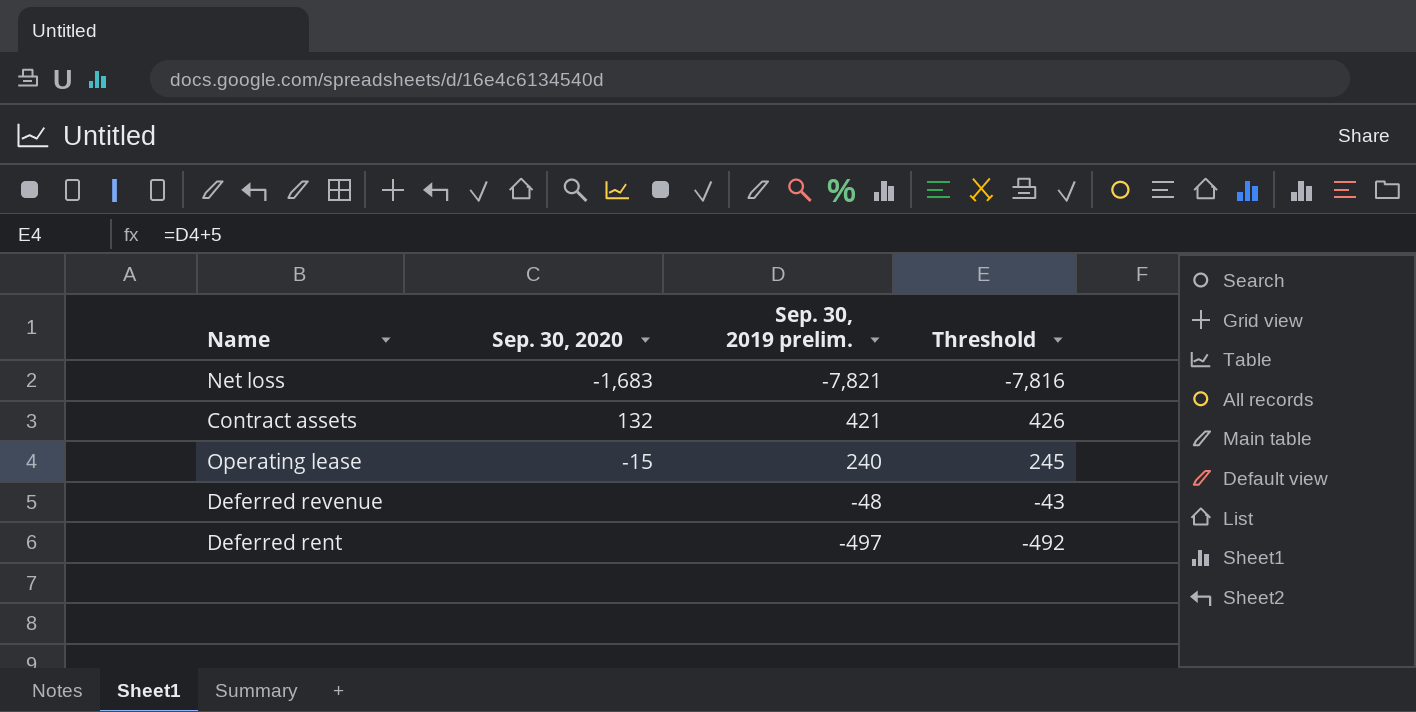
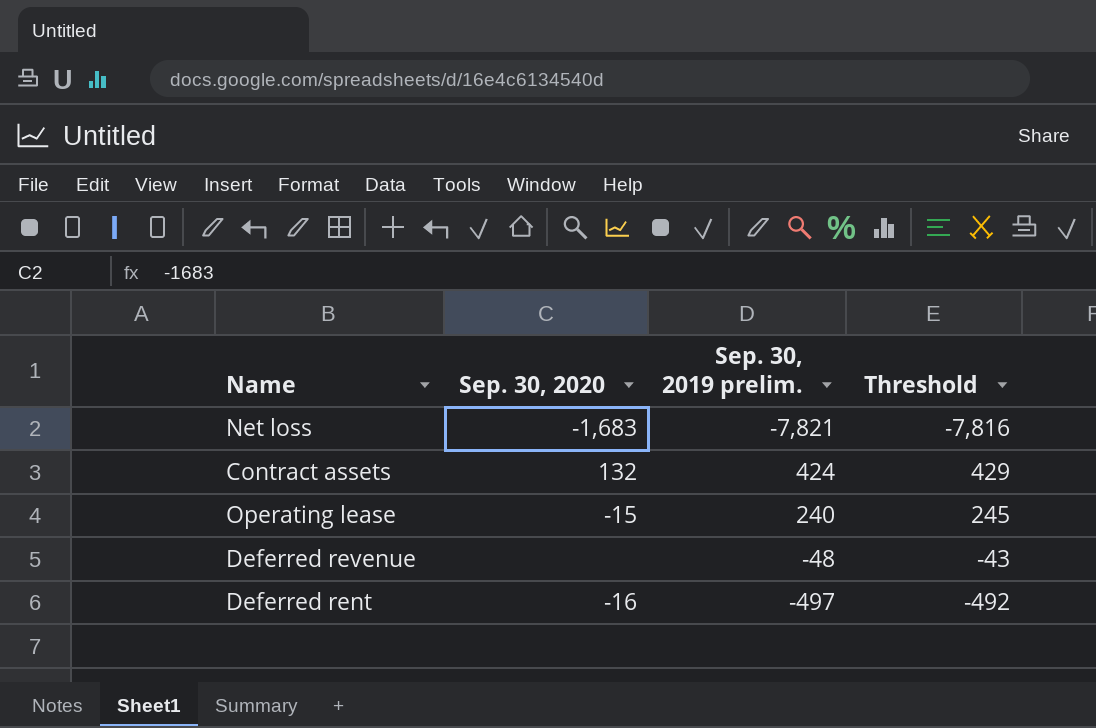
Contract assets | Sep. 30, 2019 prelim.: 421 -> 424
Contract assets | Threshold: 426 -> 429
Deferred rent | Sep. 30, 2020: none -> -16

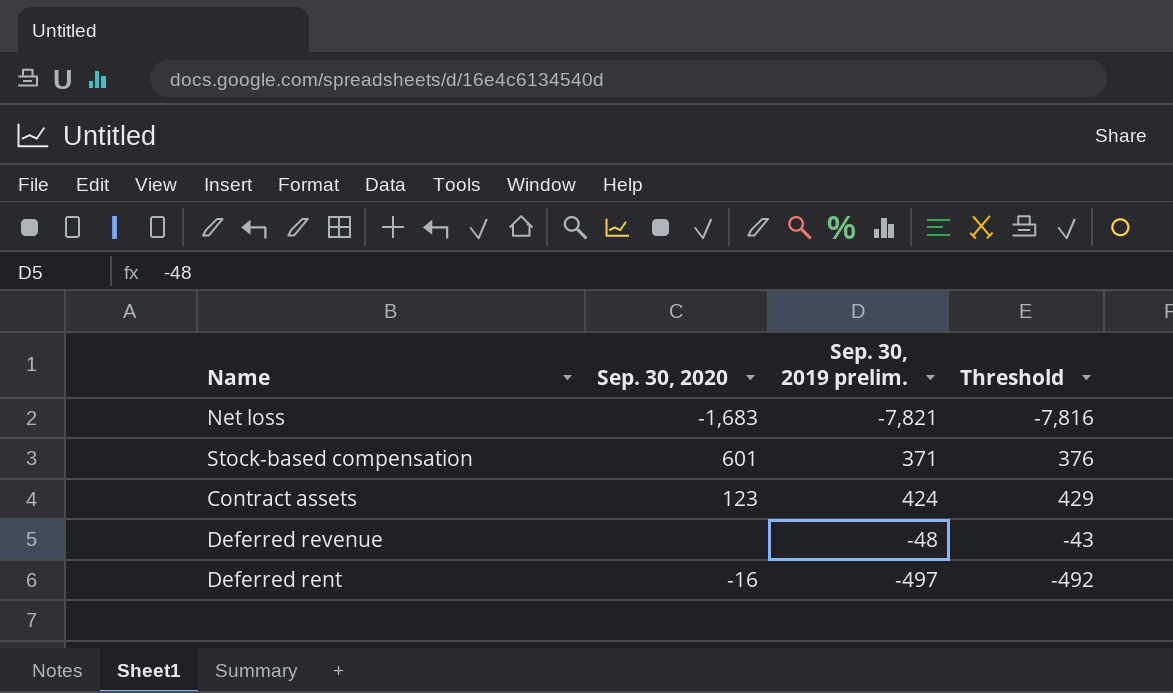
row Operating lease: -15 | 240 | 245 -> none
row Stock-based compensation: none -> 601 | 371 | 376
Contract assets | Sep. 30, 2020: 132 -> 123

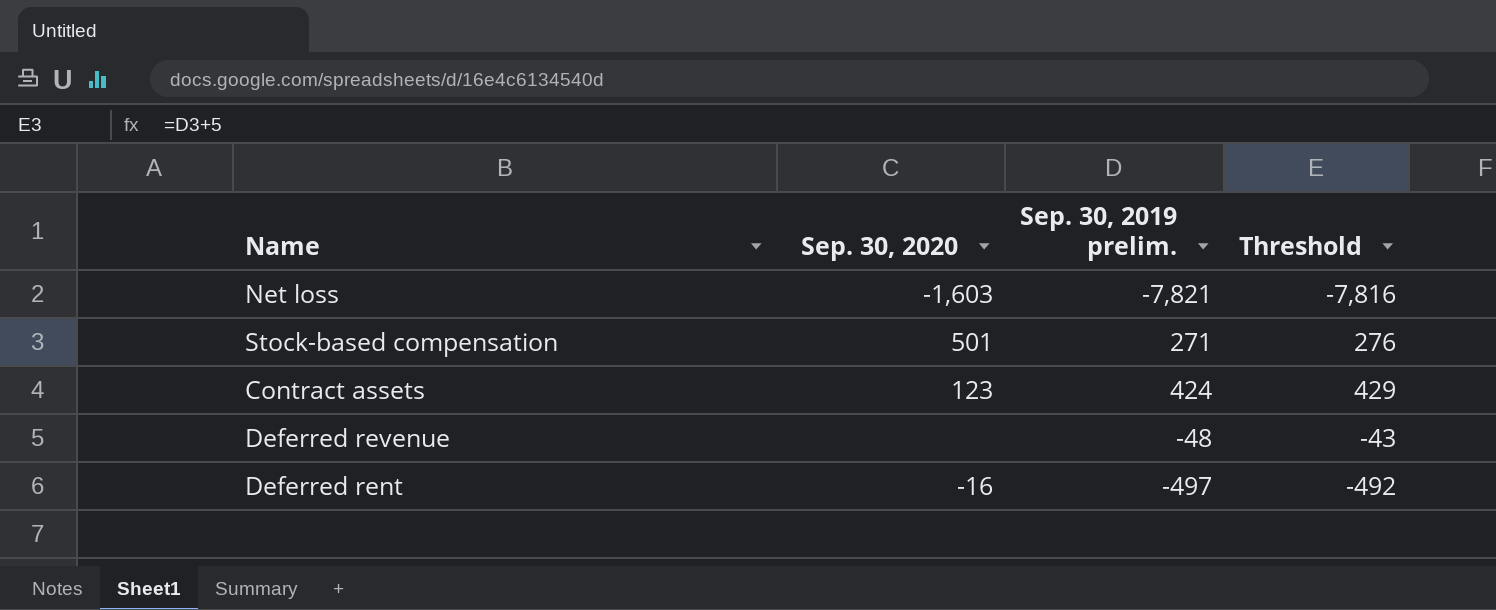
Net loss | Sep. 30, 2020: -1,683 -> -1,603
Stock-based compensation | Sep. 30, 2020: 601 -> 501
Stock-based compensation | Sep. 30, 2019 prelim.: 371 -> 271
Stock-based compensation | Threshold: 376 -> 276

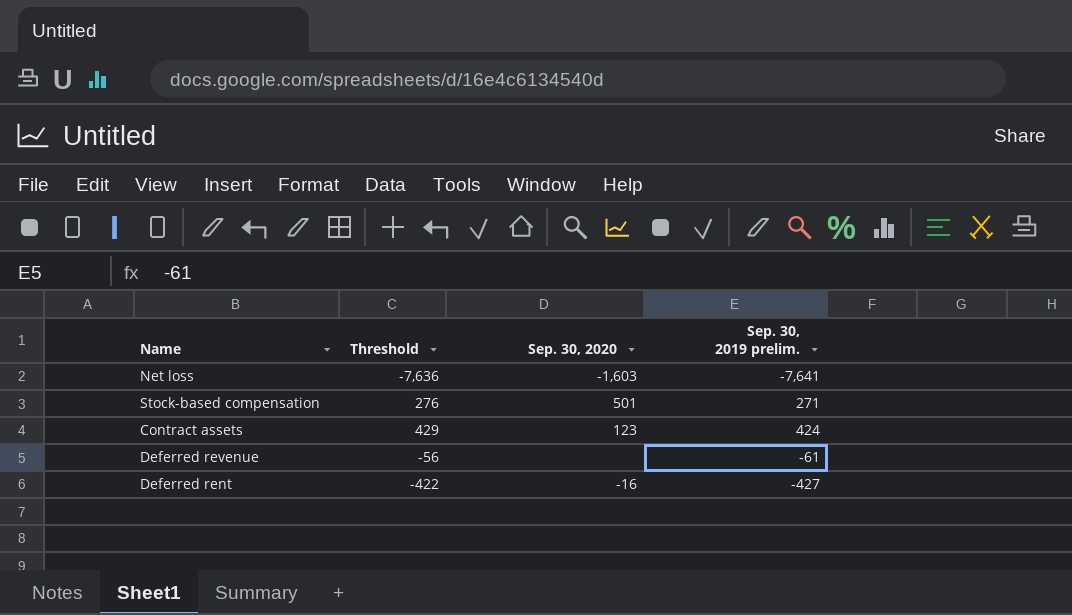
column Threshold | position: 4 -> 2
Net loss | Threshold: -7,816 -> -7,636
Net loss | Sep. 30, 2019 prelim.: -7,821 -> -7,641
Deferred revenue | Threshold: -43 -> -56
Deferred revenue | Sep. 30, 2019 prelim.: -48 -> -61
Deferred rent | Threshold: -492 -> -422
Deferred rent | Sep. 30, 2019 prelim.: -497 -> -427

